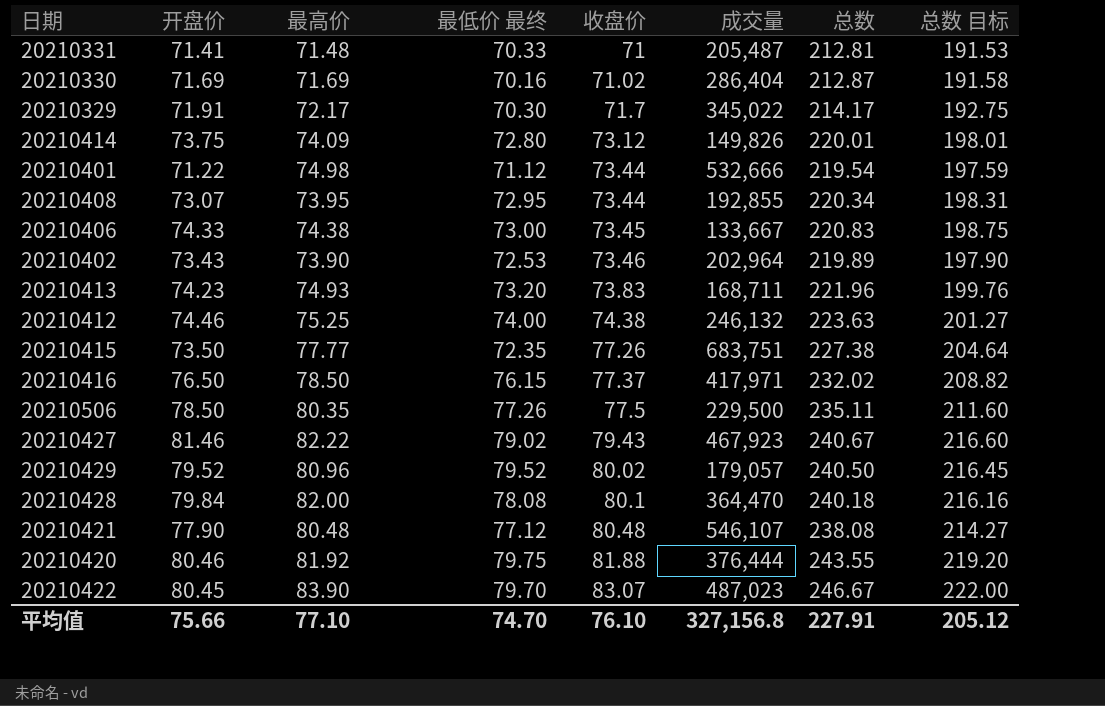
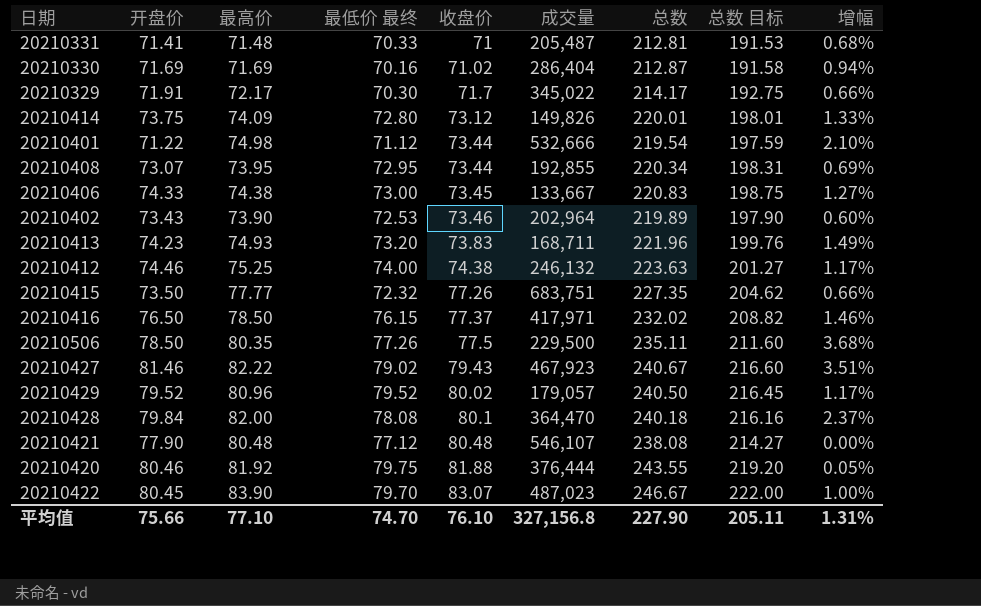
column 增幅 | formula: none -> ([最高价] - [收盘价]) / [收盘价]
20210415 | 最低价 最终: 72.35 -> 72.32
20210415 | 总数: 227.38 -> 227.35
20210415 | 总数 目标: 204.64 -> 204.62
平均值 | 总数: 227.91 -> 227.90
平均值 | 总数 目标: 205.12 -> 205.11

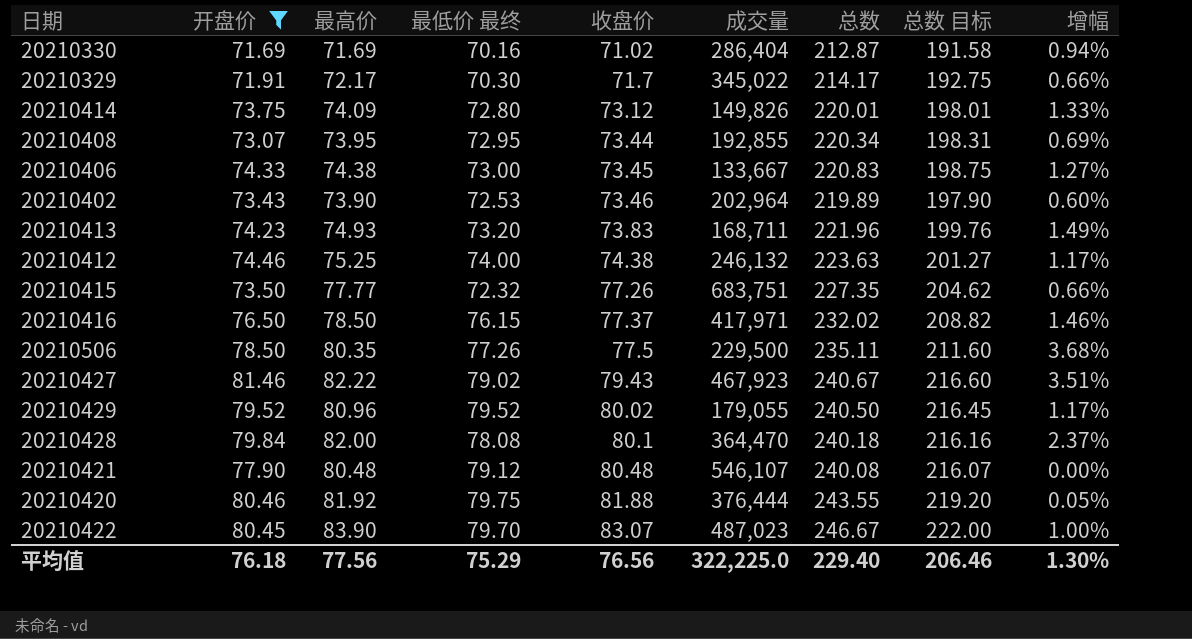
filter: none -> 开盘价 >= 71.69
20210429 | 成交量: 179,057 -> 179,055
20210421 | 最低价 最终: 77.12 -> 79.12
20210421 | 总数: 238.08 -> 240.08
20210421 | 总数 目标: 214.27 -> 216.07
平均值 | 开盘价: 75.66 -> 76.18
平均值 | 最高价: 77.10 -> 77.56
平均值 | 最低价 最终: 74.70 -> 75.29
平均值 | 收盘价: 76.10 -> 76.56
平均值 | 成交量: 327,156.8 -> 322,225.0
平均值 | 总数: 227.90 -> 229.40
平均值 | 总数 目标: 205.11 -> 206.46
平均值 | 增幅: 1.31% -> 1.30%

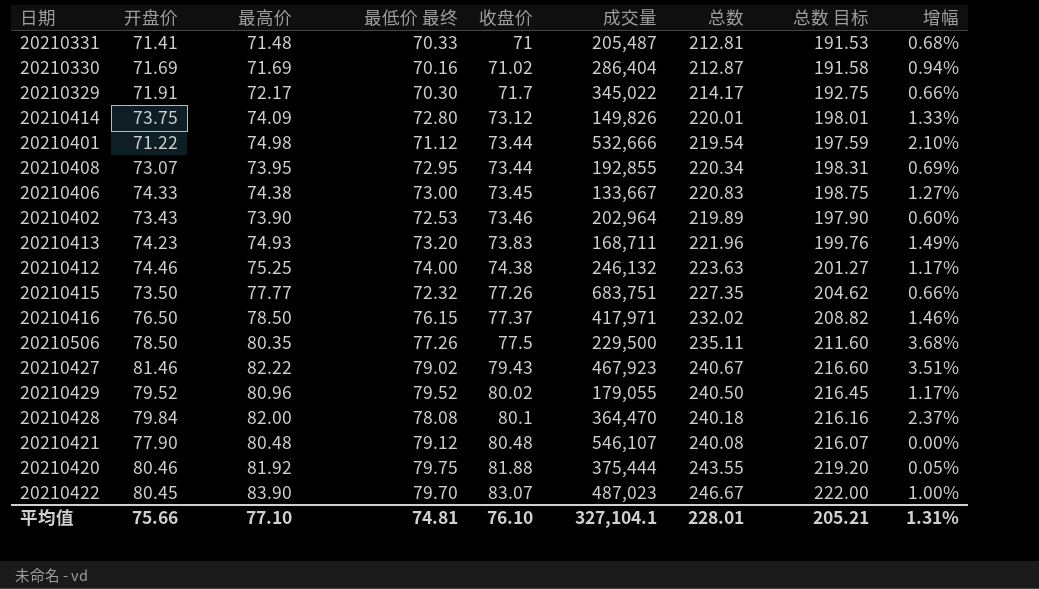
filter: 开盘价 >= 71.69 -> none
20210420 | 成交量: 376,444 -> 375,444
平均值 | 开盘价: 76.18 -> 75.66
平均值 | 最高价: 77.56 -> 77.10
平均值 | 最低价 最终: 75.29 -> 74.81
平均值 | 收盘价: 76.56 -> 76.10
平均值 | 成交量: 322,225.0 -> 327,104.1
平均值 | 总数: 229.40 -> 228.01
平均值 | 总数 目标: 206.46 -> 205.21
平均值 | 增幅: 1.30% -> 1.31%

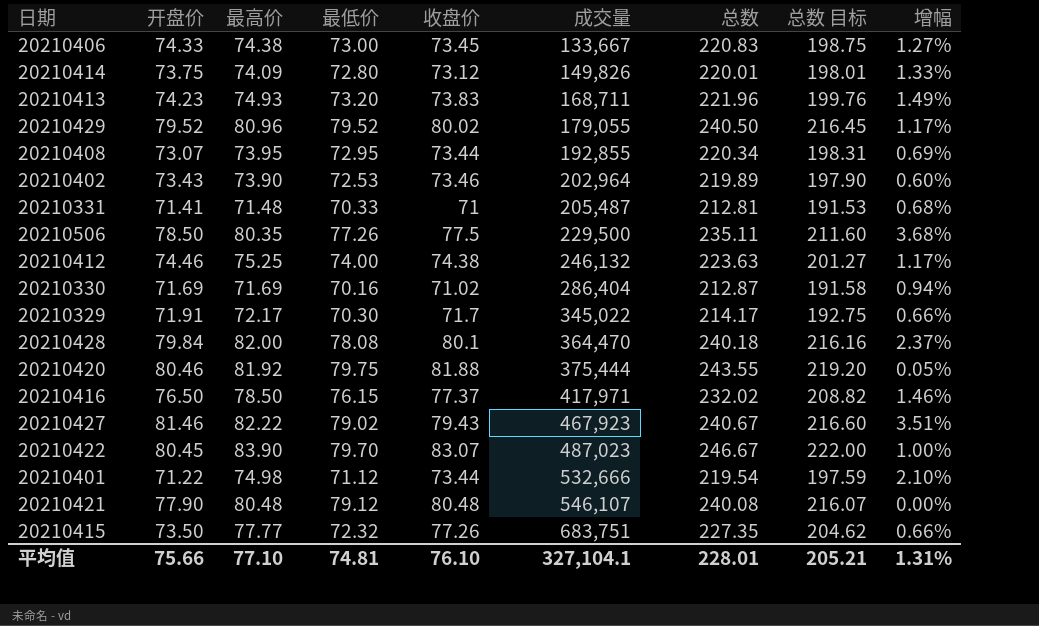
row order: 收盘价 ascending -> 成交量 ascending
column name: 最低价 最终 -> 最低价

